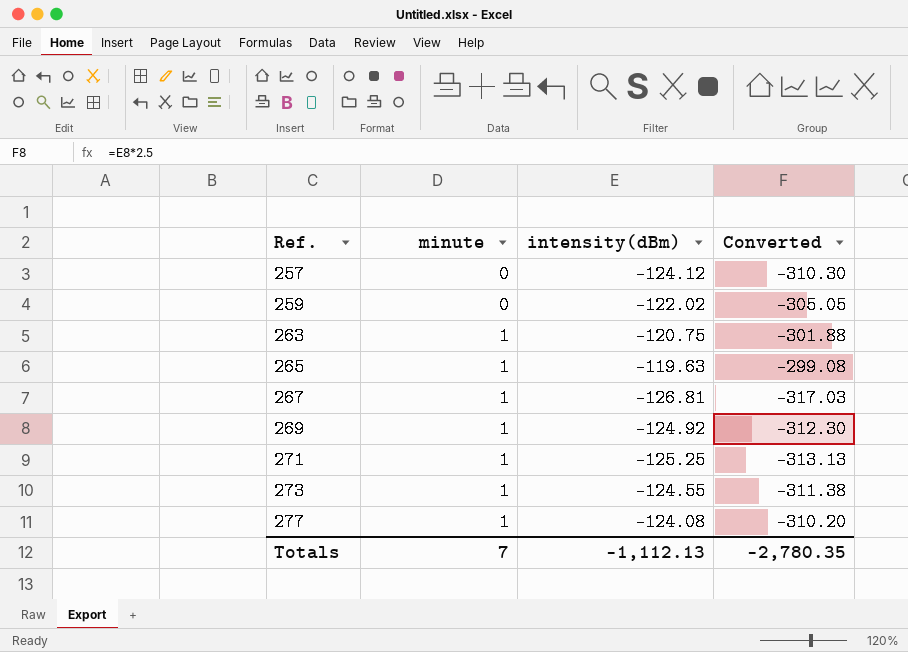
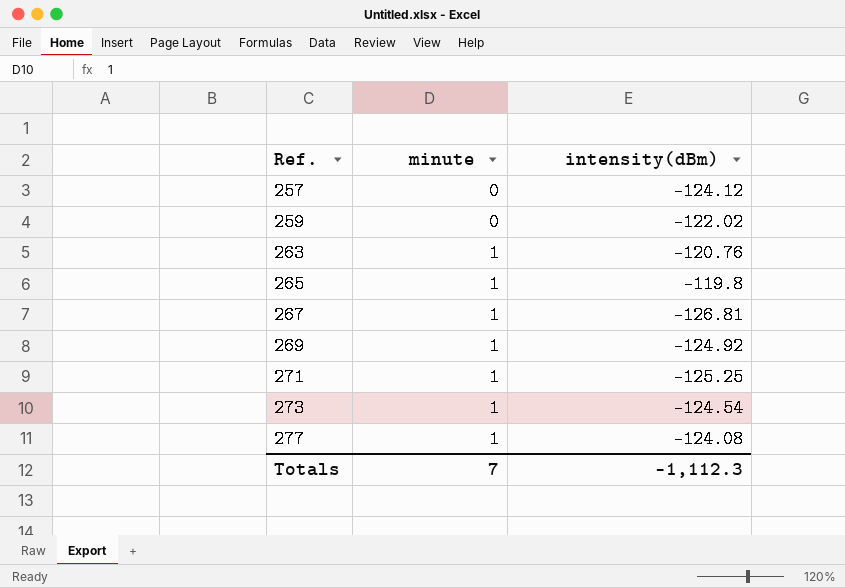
column Converted | formula: [intensity(dBm)] * 2.5 -> none
263 | intensity(dBm): -120.75 -> -120.76
265 | intensity(dBm): -119.63 -> -119.8
273 | intensity(dBm): -124.55 -> -124.54
Totals | intensity(dBm): -1,112.13 -> -1,112.3

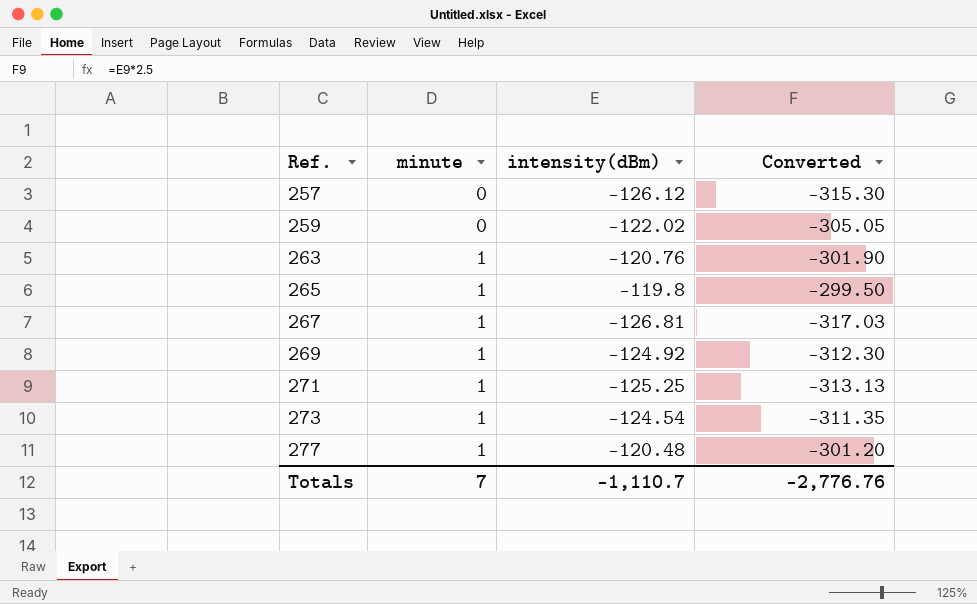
column Converted | formula: none -> [intensity(dBm)] * 2.5
257 | intensity(dBm): -124.12 -> -126.12
277 | intensity(dBm): -124.08 -> -120.48
Totals | intensity(dBm): -1,112.3 -> -1,110.7

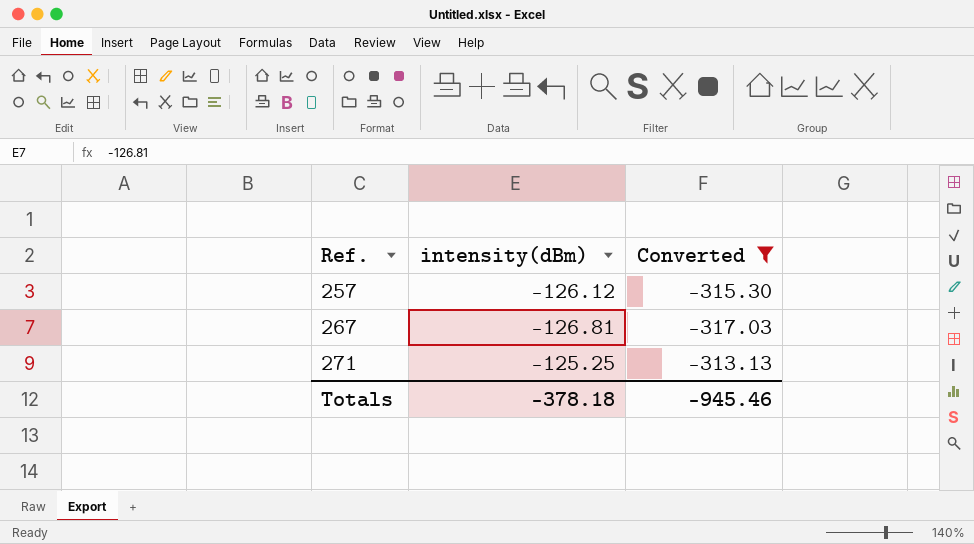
filter: none -> Converted <= -313.13
column minute | position: 2 -> none
Totals | intensity(dBm): -1,110.7 -> -378.18
Totals | Converted: -2,776.76 -> -945.46

